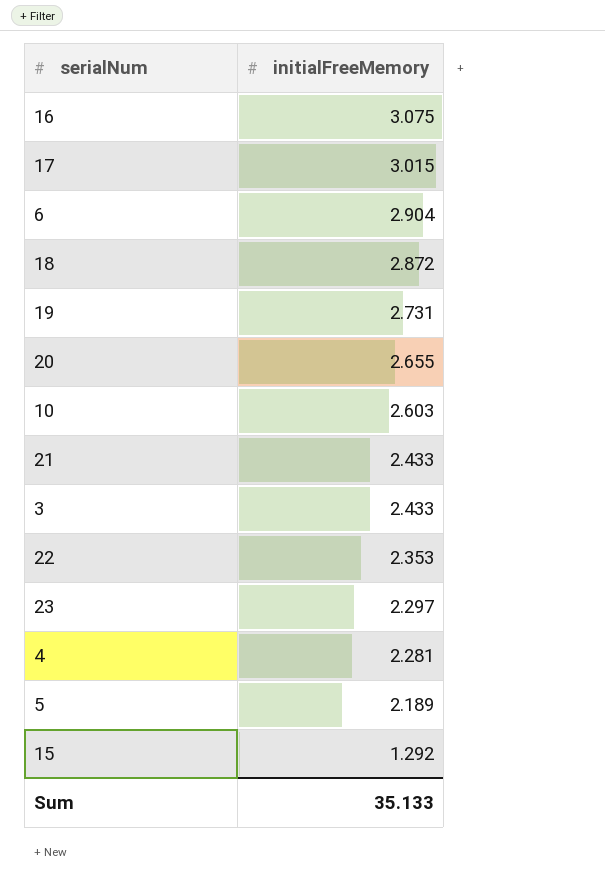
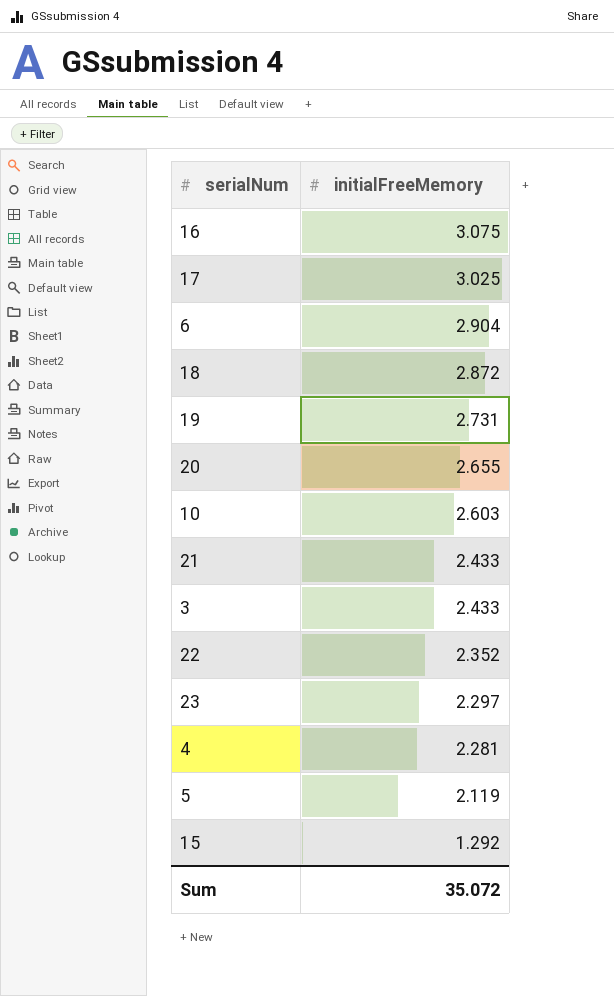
17 | initialFreeMemory: 3.015 -> 3.025
22 | initialFreeMemory: 2.353 -> 2.352
5 | initialFreeMemory: 2.189 -> 2.119
Sum | initialFreeMemory: 35.133 -> 35.072

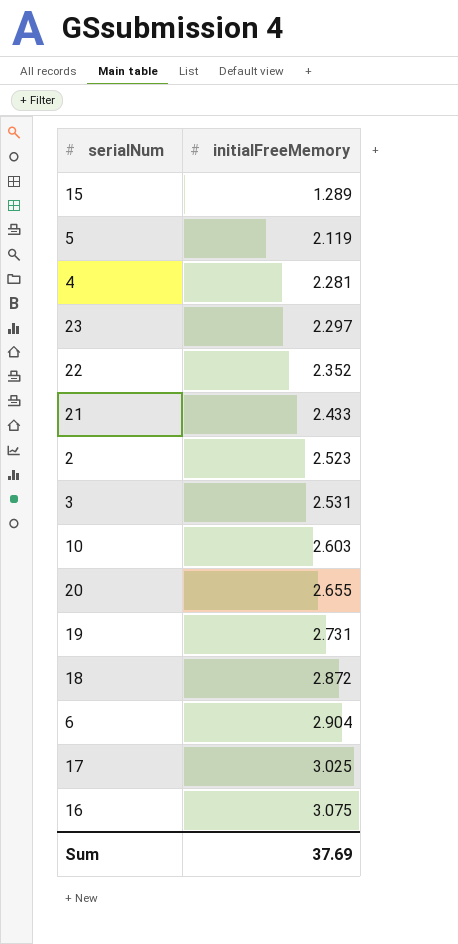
row order: initialFreeMemory descending -> initialFreeMemory ascending
15 | initialFreeMemory: 1.292 -> 1.289
row 2: none -> 2.523
3 | initialFreeMemory: 2.433 -> 2.531
Sum | initialFreeMemory: 35.072 -> 37.69

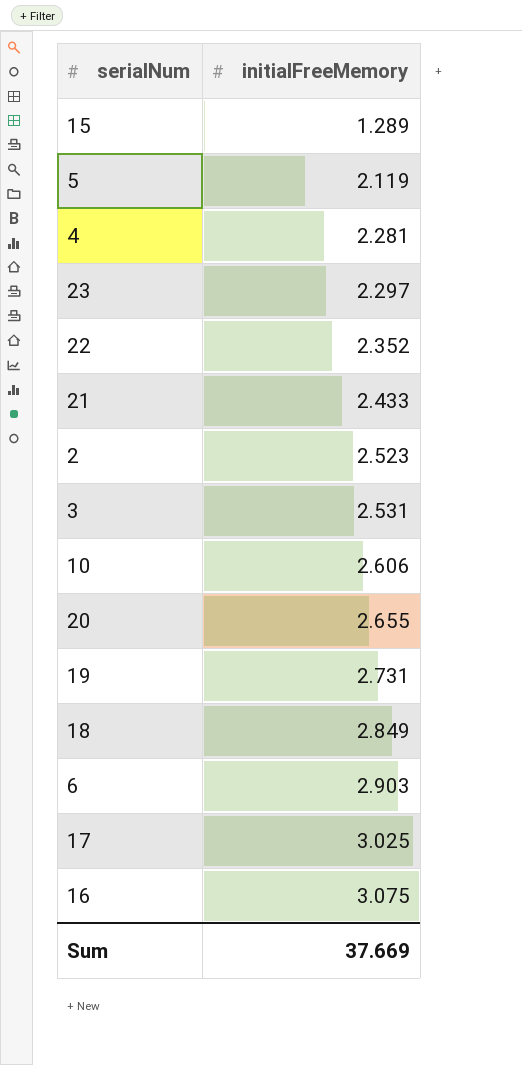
10 | initialFreeMemory: 2.603 -> 2.606
18 | initialFreeMemory: 2.872 -> 2.849
6 | initialFreeMemory: 2.904 -> 2.903
Sum | initialFreeMemory: 37.69 -> 37.669

